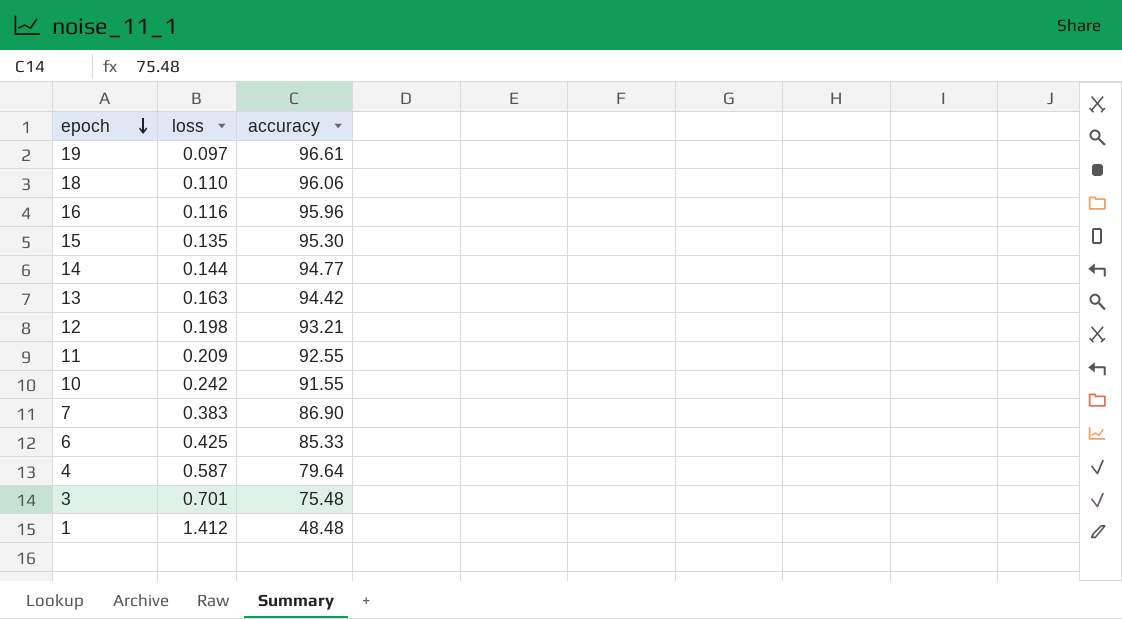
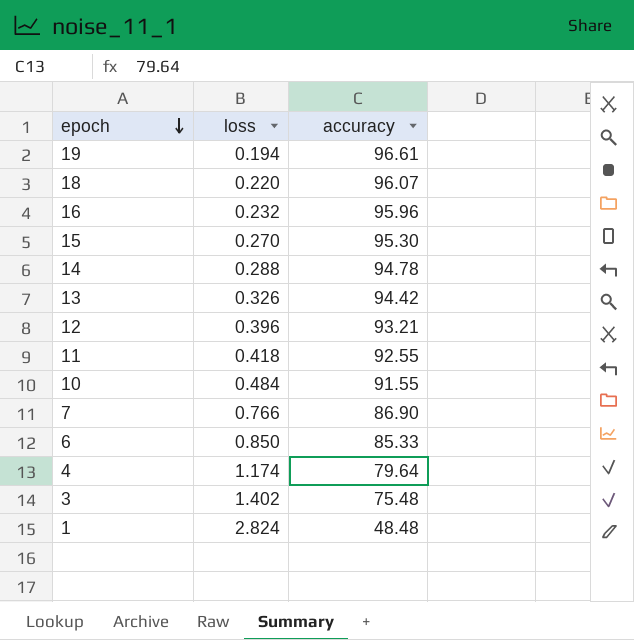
19 | loss: 0.097 -> 0.194
18 | loss: 0.110 -> 0.220
18 | accuracy: 96.06 -> 96.07
16 | loss: 0.116 -> 0.232
15 | loss: 0.135 -> 0.270
14 | loss: 0.144 -> 0.288
14 | accuracy: 94.77 -> 94.78
13 | loss: 0.163 -> 0.326
12 | loss: 0.198 -> 0.396
11 | loss: 0.209 -> 0.418
10 | loss: 0.242 -> 0.484
7 | loss: 0.383 -> 0.766
6 | loss: 0.425 -> 0.850
4 | loss: 0.587 -> 1.174
3 | loss: 0.701 -> 1.402
1 | loss: 1.412 -> 2.824

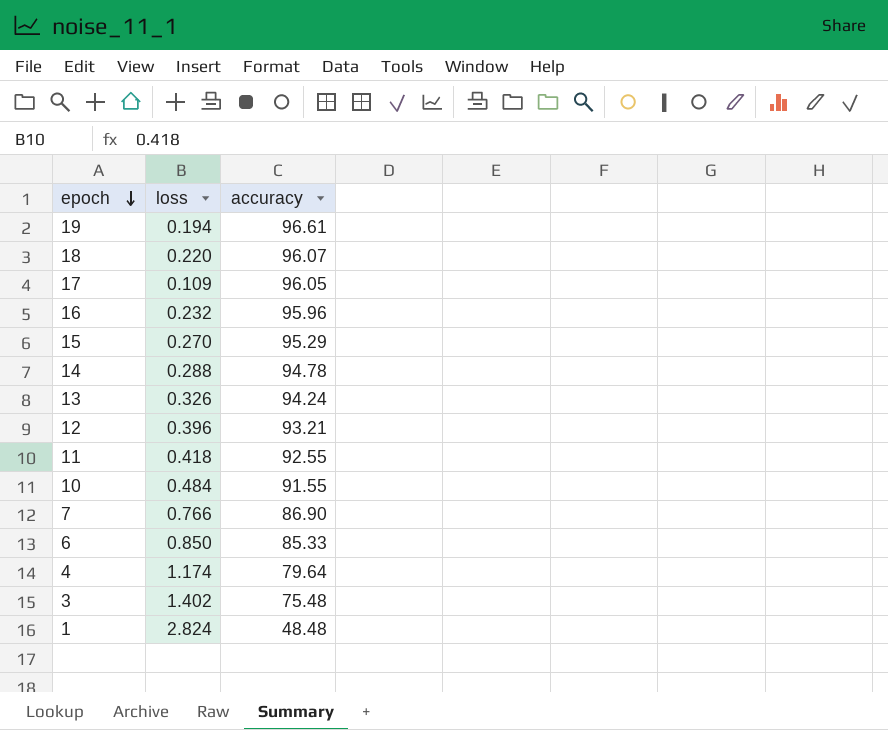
row 17: none -> 0.109 | 96.05
15 | accuracy: 95.30 -> 95.29
13 | accuracy: 94.42 -> 94.24

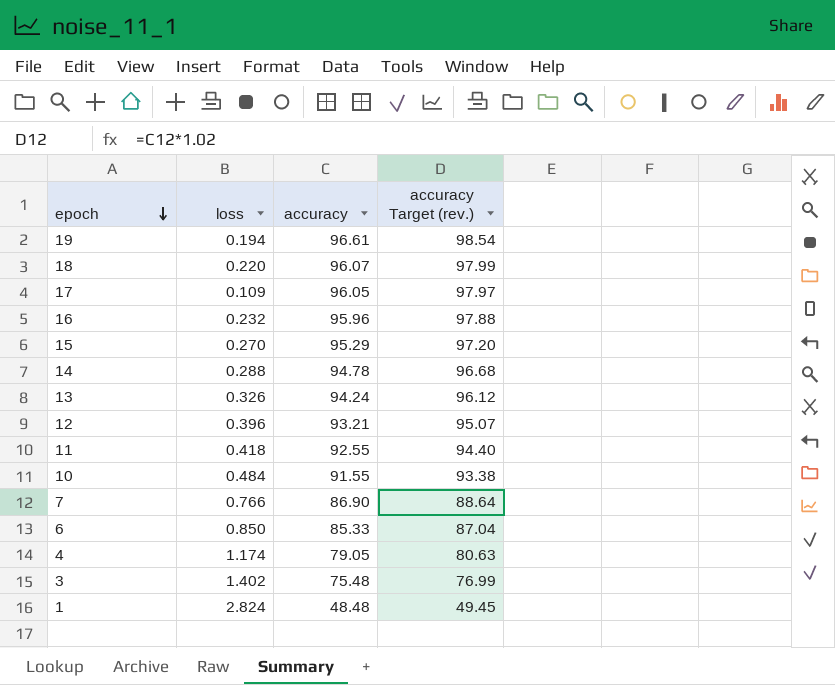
column accuracy Target (rev.) | formula: none -> [accuracy] * 1.02
4 | accuracy: 79.64 -> 79.05

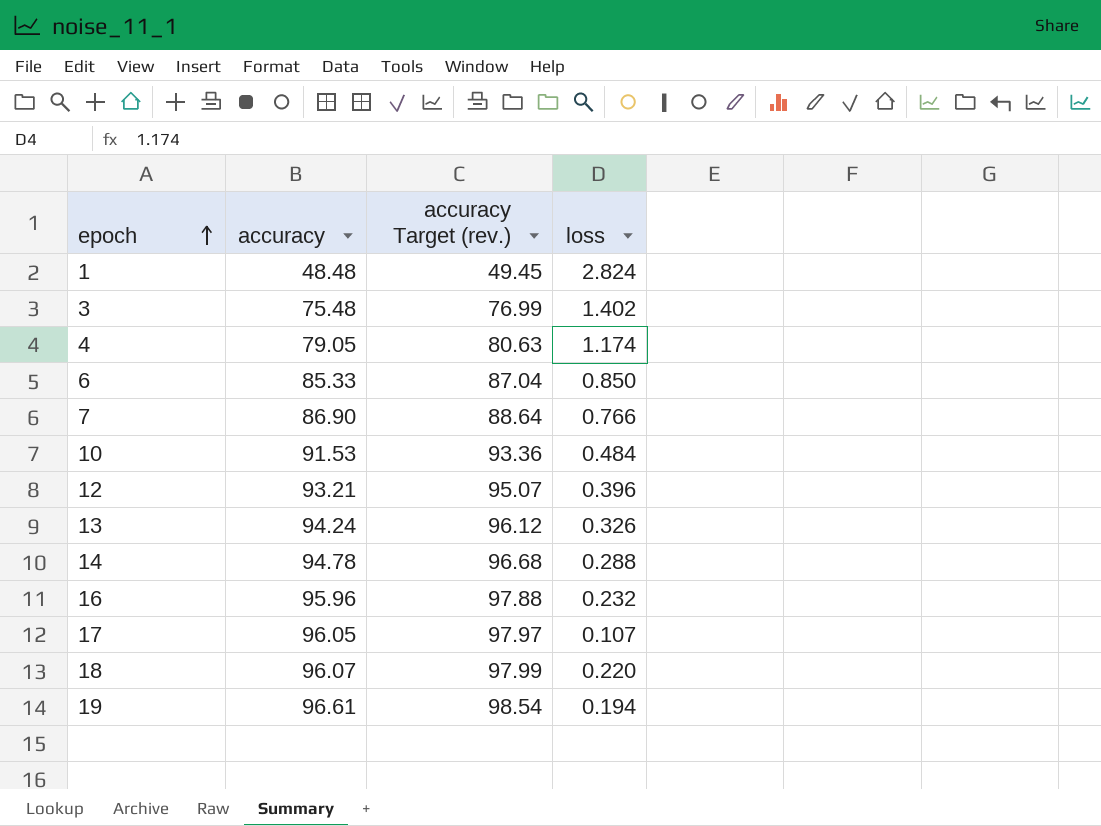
row order: epoch descending -> epoch ascending
column loss | position: 2 -> 4
row 15: 0.270 | 95.29 | 97.20 -> none
row 11: 0.418 | 92.55 | 94.40 -> none
10 | accuracy: 91.55 -> 91.53
10 | accuracy Target (rev.): 93.38 -> 93.36
17 | loss: 0.109 -> 0.107

